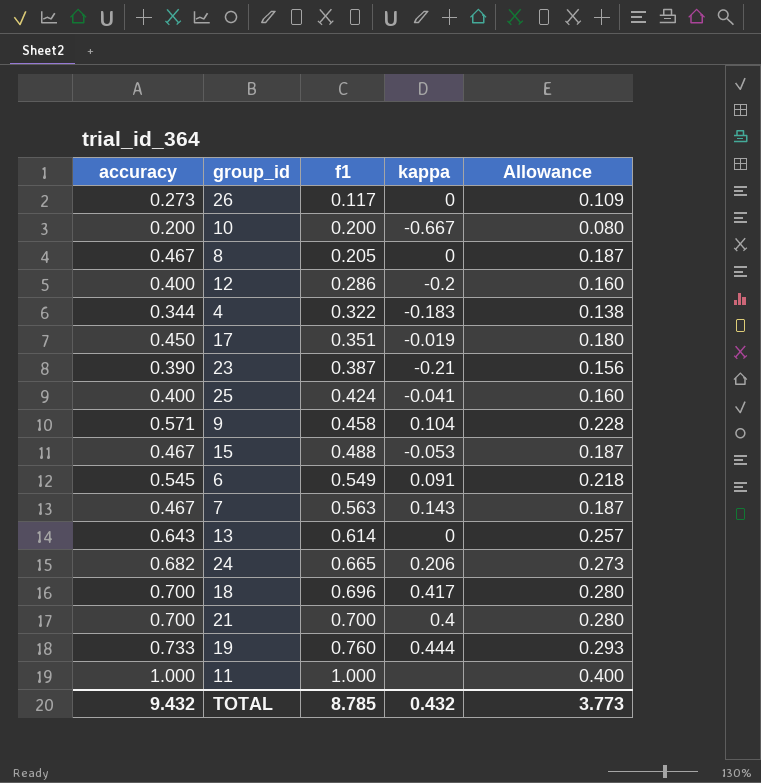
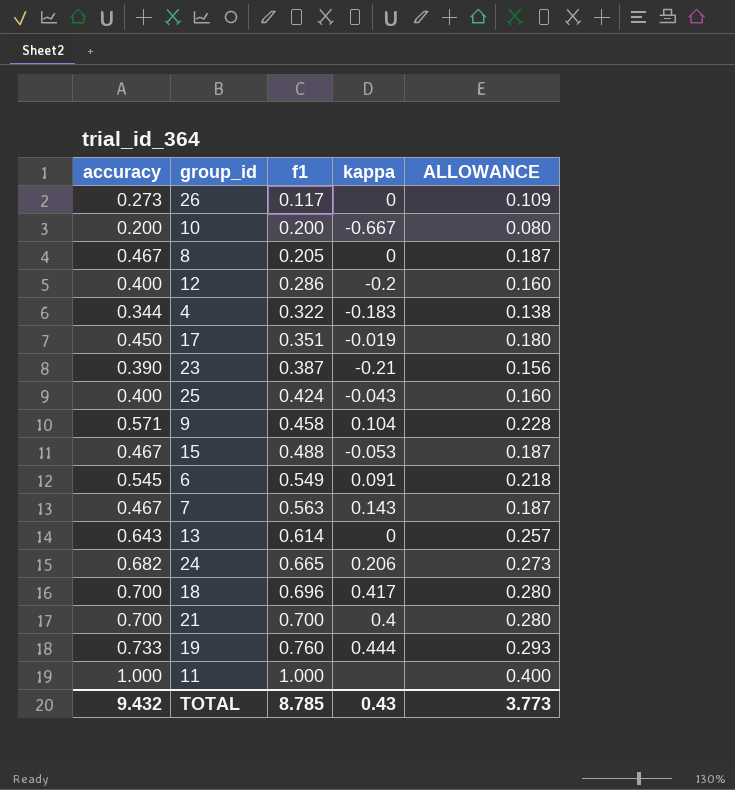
column name: Allowance -> ALLOWANCE
25 | kappa: -0.041 -> -0.043
TOTAL | kappa: 0.432 -> 0.43

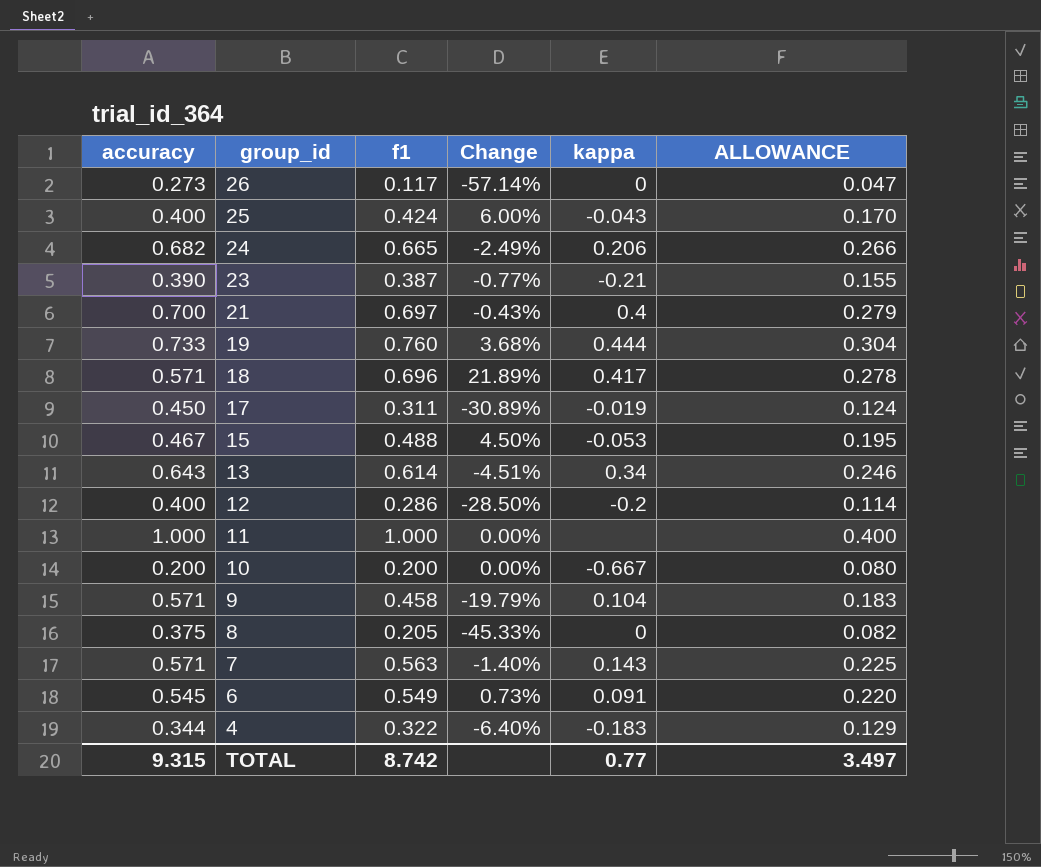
row order: f1 ascending -> group_id descending
column Change | formula: none -> ([f1] - [accuracy]) / [accuracy]
column ALLOWANCE | formula: [accuracy] * 0.4 -> [f1] * 0.4
21 | f1: 0.700 -> 0.697
18 | accuracy: 0.700 -> 0.571
17 | f1: 0.351 -> 0.311
13 | kappa: 0 -> 0.34
8 | accuracy: 0.467 -> 0.375
7 | accuracy: 0.467 -> 0.571
TOTAL | accuracy: 9.432 -> 9.315
TOTAL | f1: 8.785 -> 8.742
TOTAL | kappa: 0.43 -> 0.77
TOTAL | ALLOWANCE: 3.773 -> 3.497

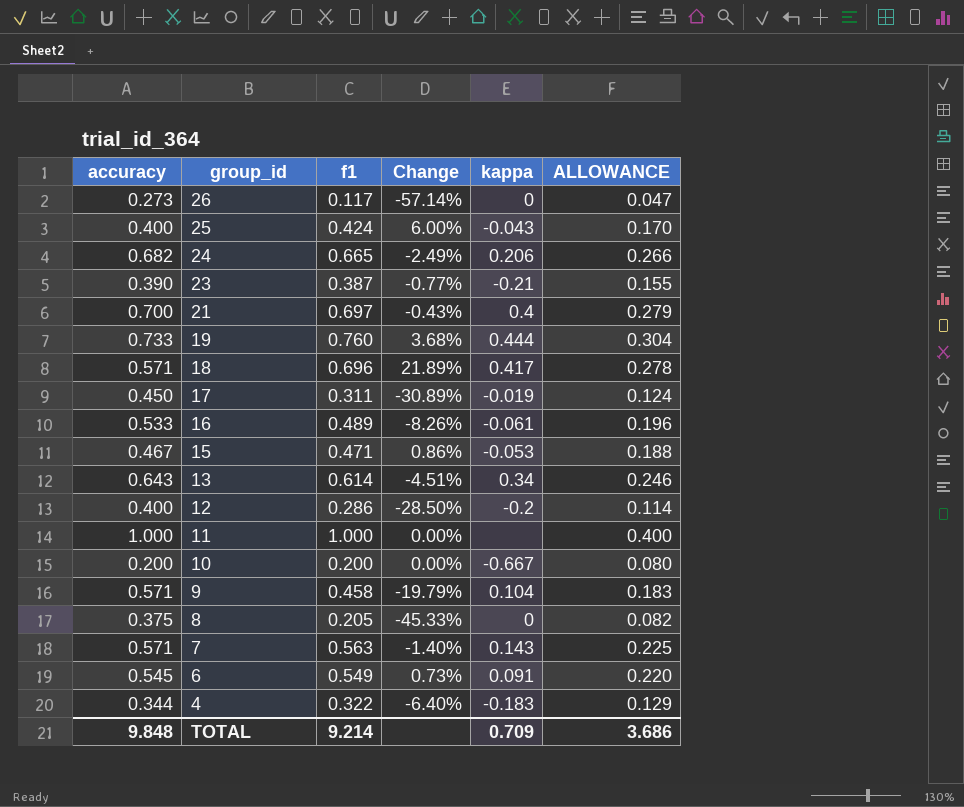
row 16: none -> 0.533 | 0.489 | -8.26% | -0.061 | 0.196
15 | f1: 0.488 -> 0.471
15 | Change: 4.50% -> 0.86%
15 | ALLOWANCE: 0.195 -> 0.188
TOTAL | accuracy: 9.315 -> 9.848
TOTAL | f1: 8.742 -> 9.214
TOTAL | kappa: 0.77 -> 0.709
TOTAL | ALLOWANCE: 3.497 -> 3.686

